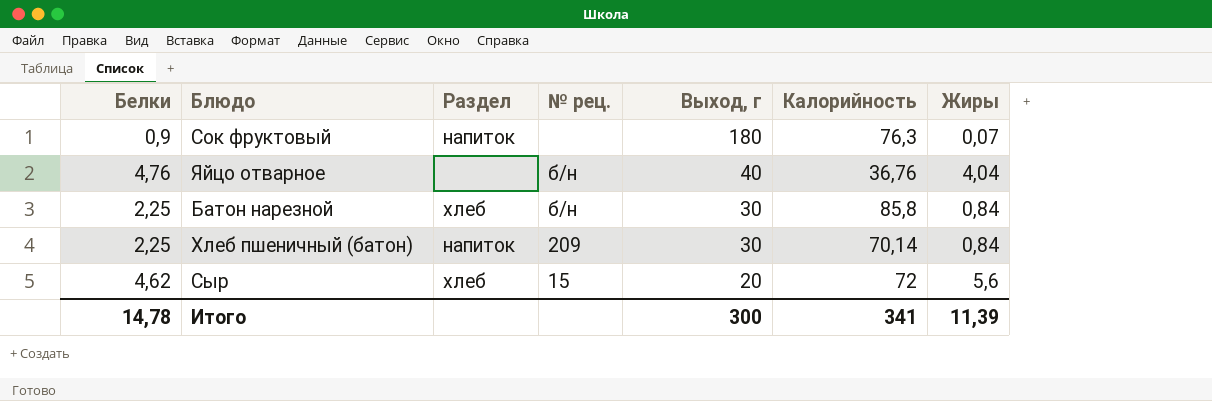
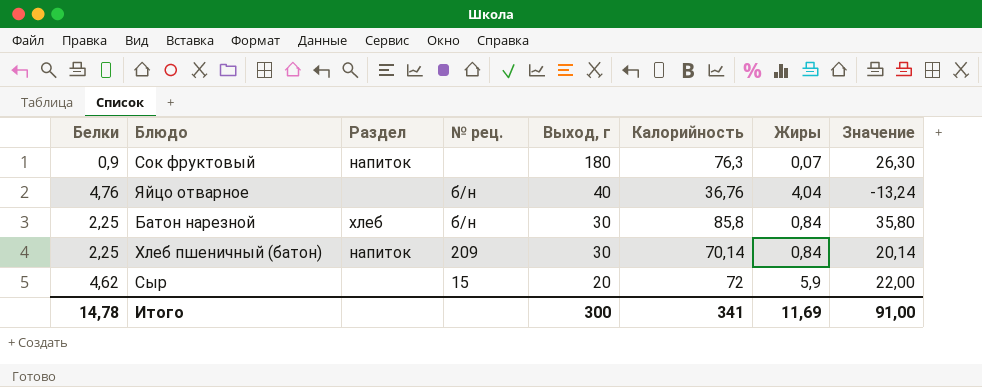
column Значение | formula: none -> [Калорийность] - 50
Сыр | Раздел: хлеб -> none
Сыр | Жиры: 5,6 -> 5,9
Итого | Жиры: 11,39 -> 11,69

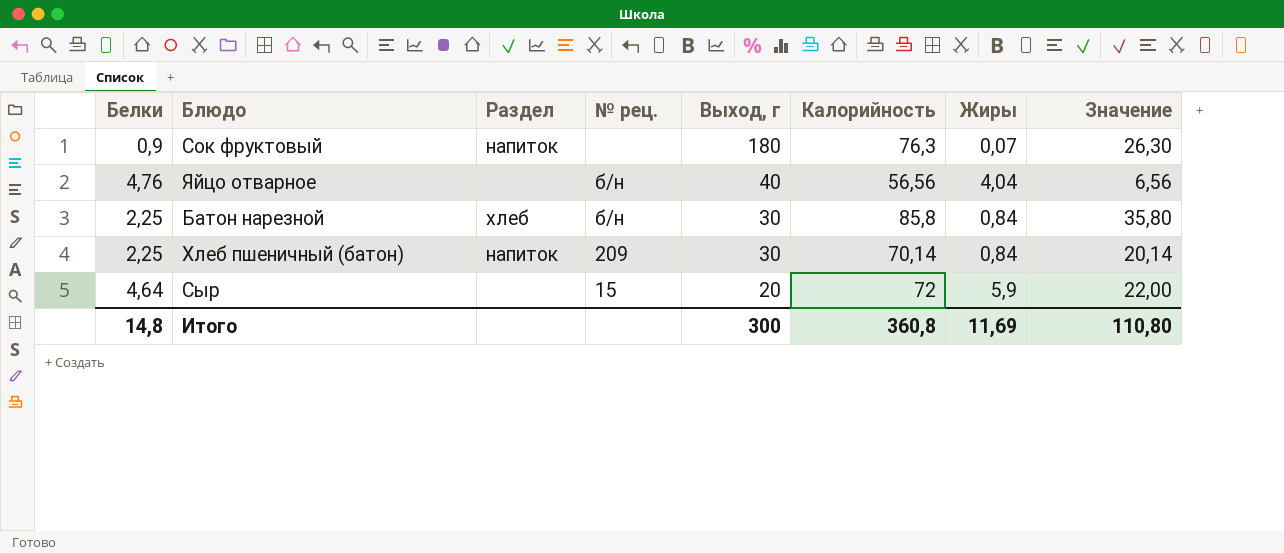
Яйцо отварное | Калорийность: 36,76 -> 56,56
Яйцо отварное | Значение: -13,24 -> 6,56
Сыр | Белки: 4,62 -> 4,64
Итого | Белки: 14,78 -> 14,8
Итого | Калорийность: 341 -> 360,8
Итого | Значение: 91,00 -> 110,80

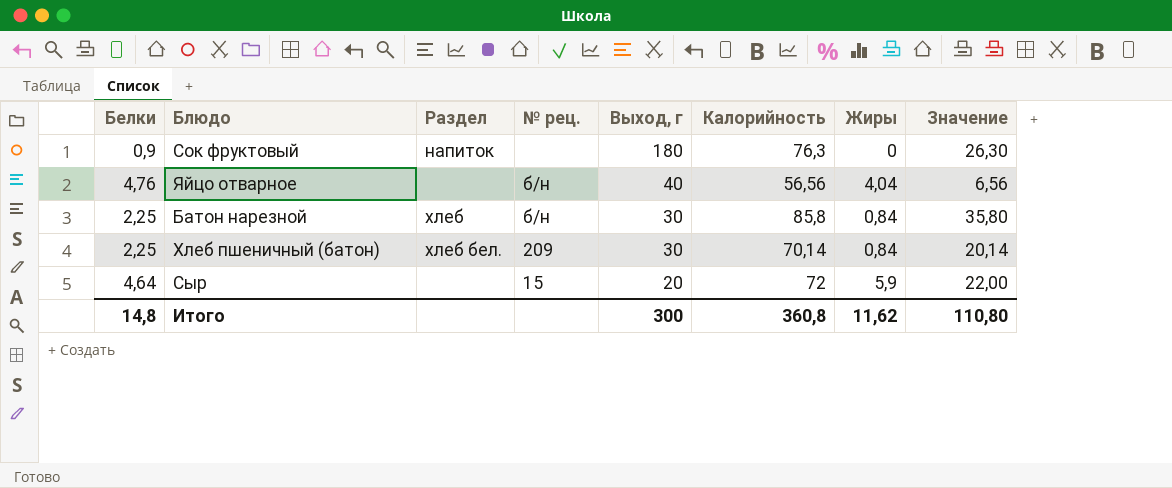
Сок фруктовый | Жиры: 0,07 -> 0
Хлеб пшеничный (батон) | Раздел: напиток -> хлеб бел.
Итого | Жиры: 11,69 -> 11,62

